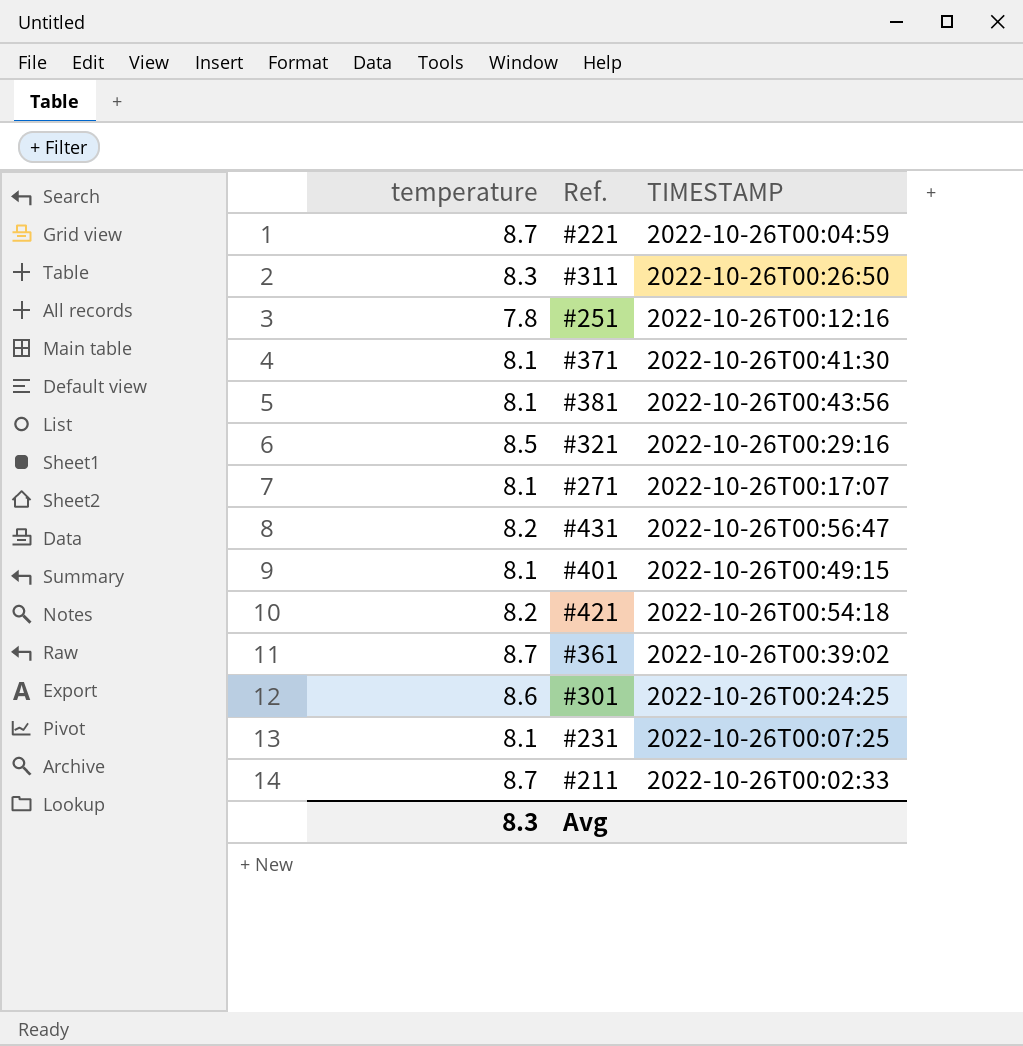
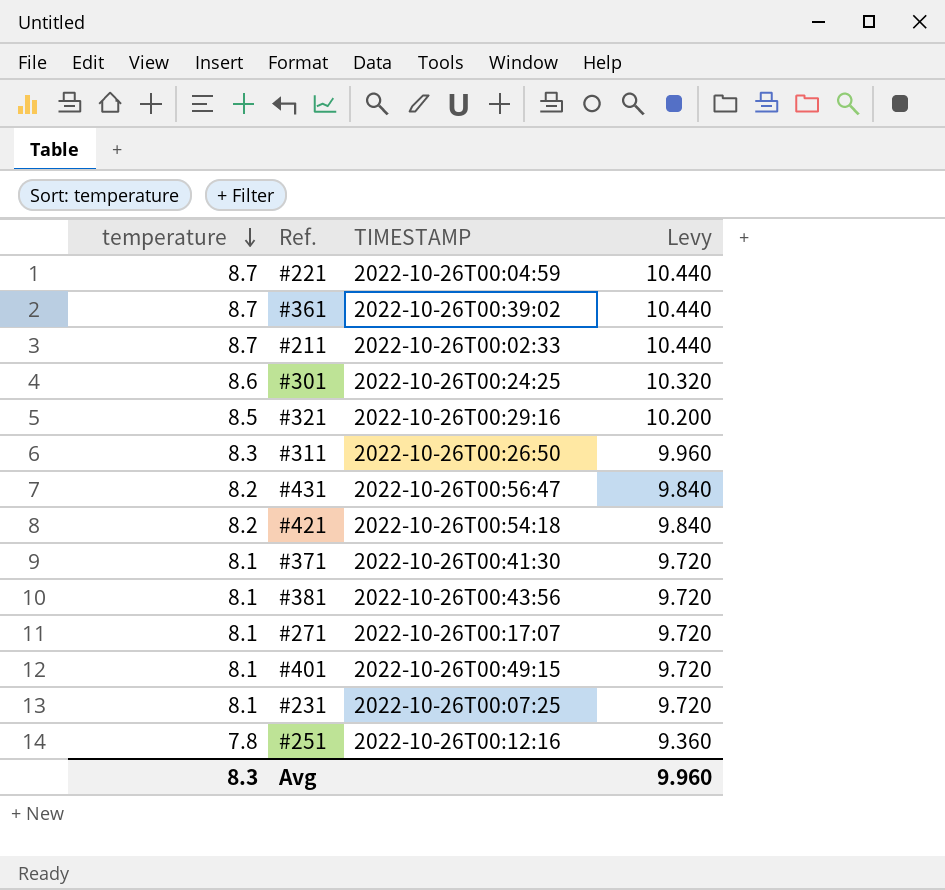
row order: none -> temperature descending
column Levy | formula: none -> [temperature] * 1.2

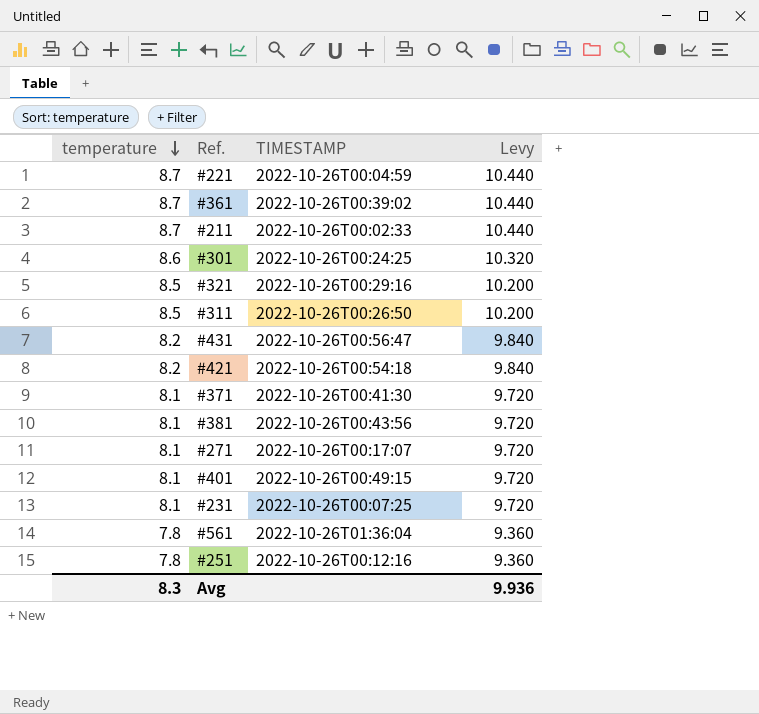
#311 | temperature: 8.3 -> 8.5
#311 | Levy: 9.960 -> 10.200
row #561: none -> 7.8 | 2022-10-26T01:36:04 | 9.360
Avg | Levy: 9.960 -> 9.936

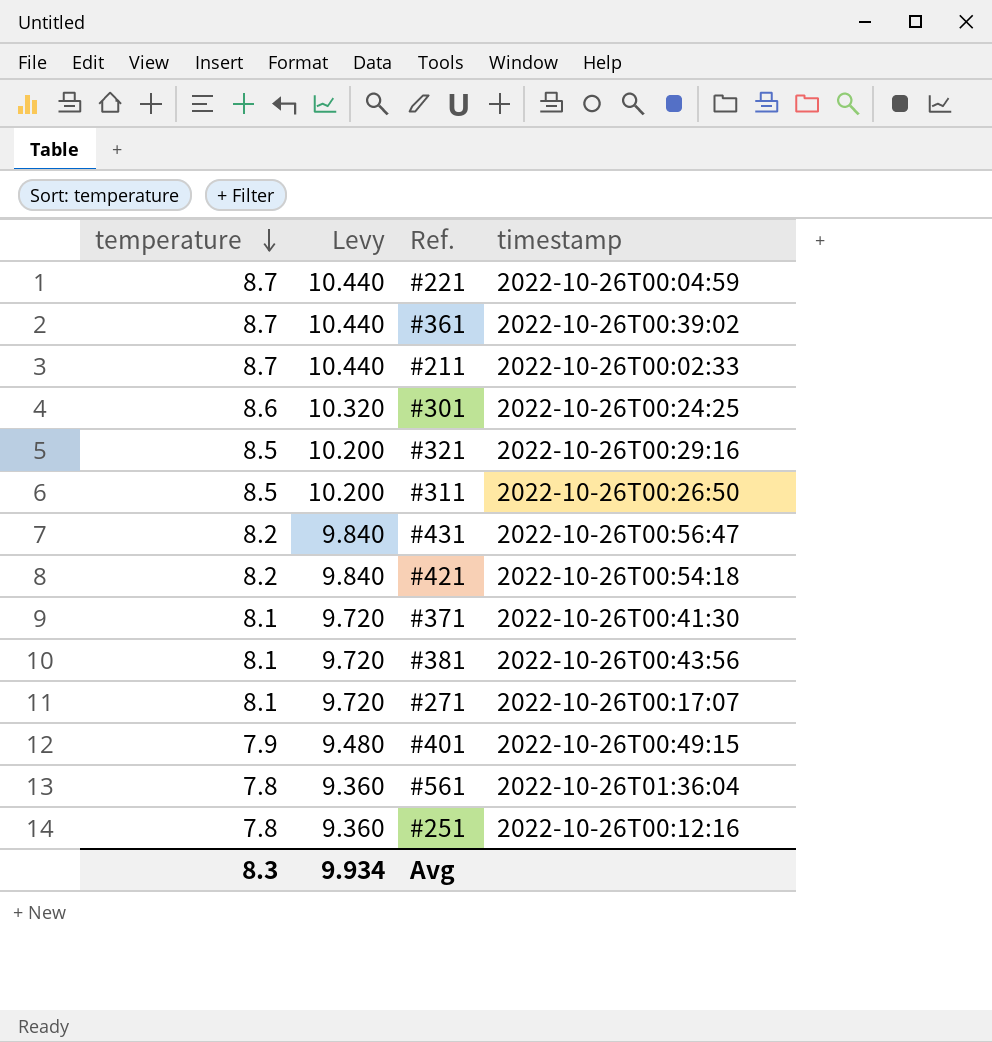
column Levy | position: 4 -> 2
column name: TIMESTAMP -> timestamp
row #231: 8.1 | 2022-10-26T00:07:25 | 9.720 -> none
#401 | temperature: 8.1 -> 7.9
#401 | Levy: 9.720 -> 9.480
Avg | Levy: 9.936 -> 9.934

